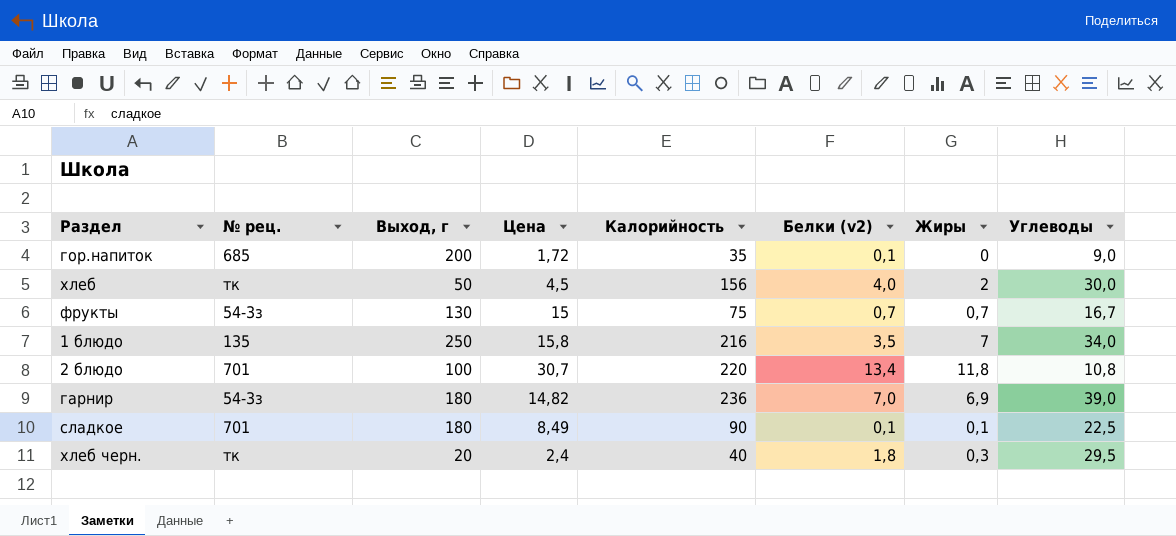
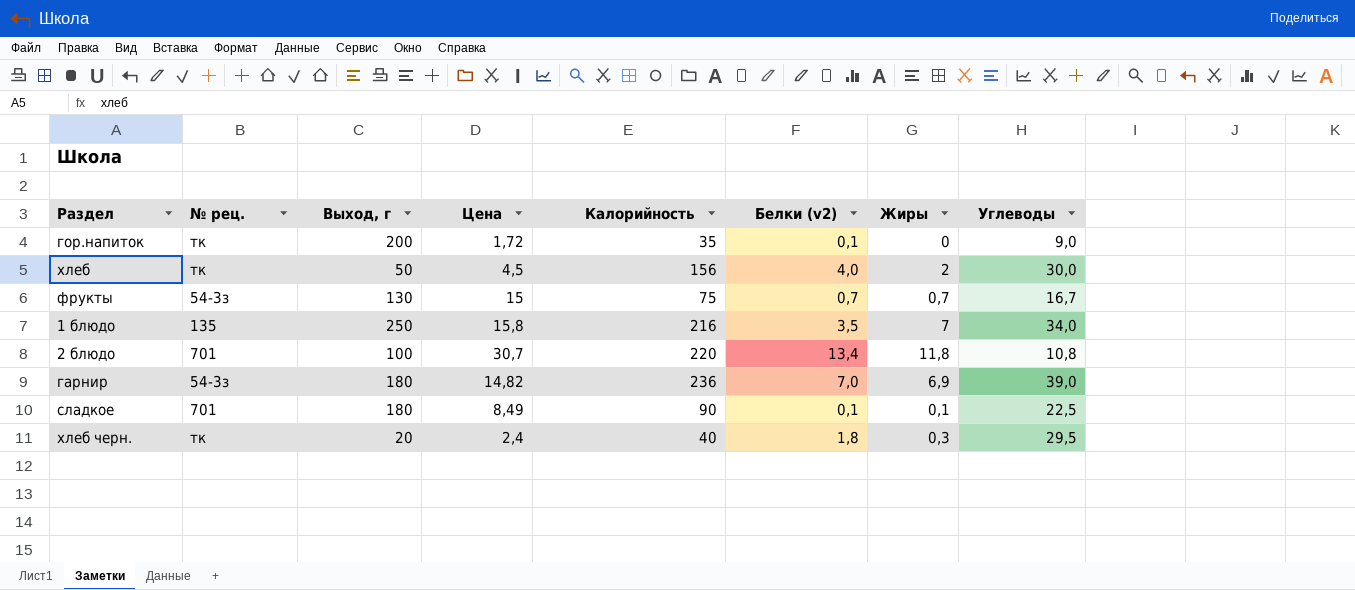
гор.напиток | № рец.: 685 -> тк

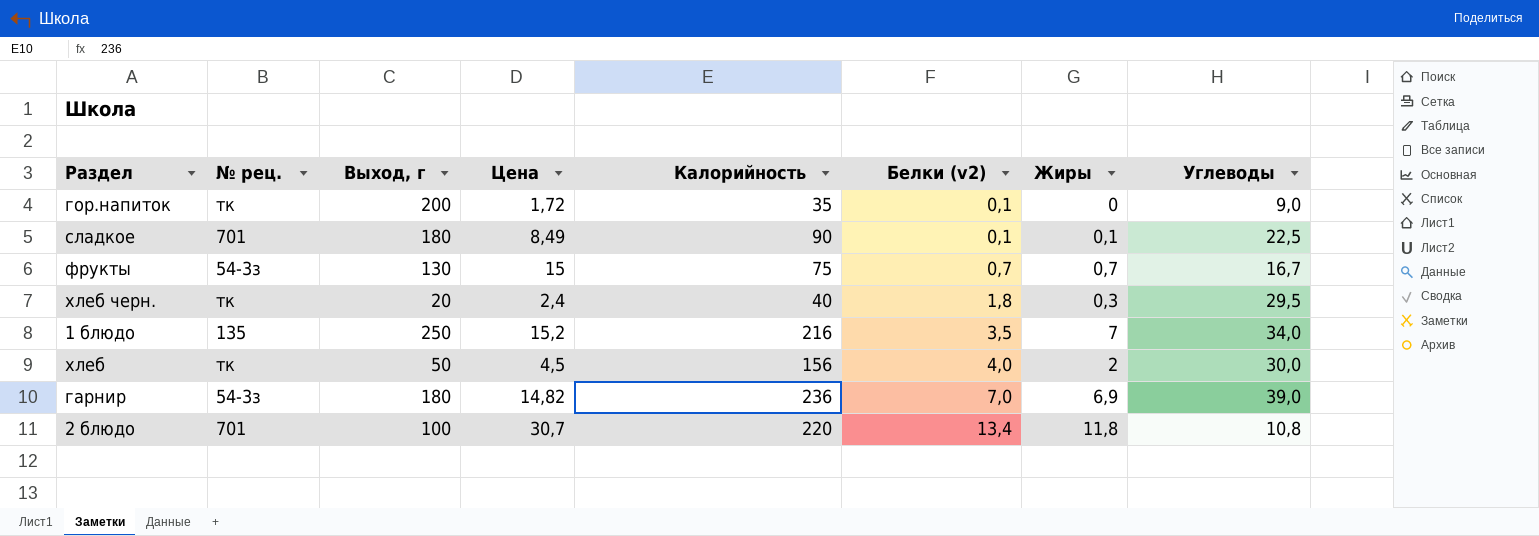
row order: none -> Белки (v2) ascending
1 блюдо | Цена: 15,8 -> 15,2

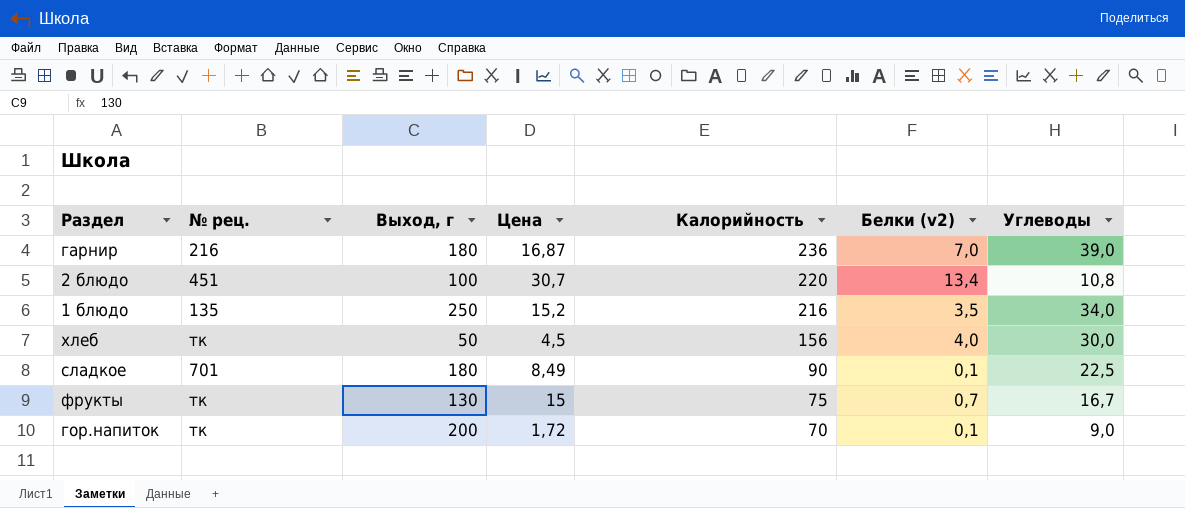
row order: Белки (v2) ascending -> Калорийность descending
column Жиры | position: 7 -> none
row хлеб черн.: тк | 20 | 2,4 | 40 | 1,8 | 0,3 | 29,5 -> none
гарнир | № рец.: 54-3з -> 216
гарнир | Цена: 14,82 -> 16,87
2 блюдо | № рец.: 701 -> 451
фрукты | № рец.: 54-3з -> тк
гор.напиток | Калорийность: 35 -> 70

